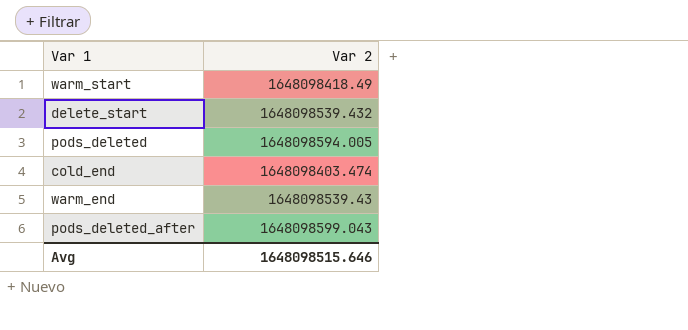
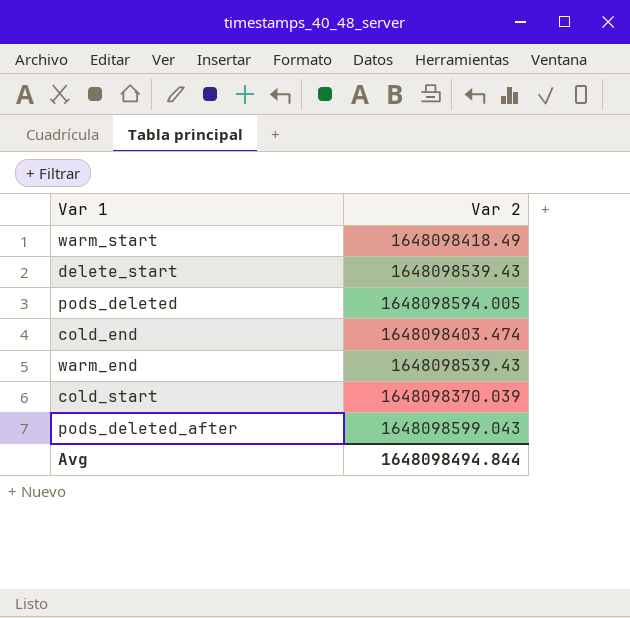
delete_start | Var 2: 1648098539.432 -> 1648098539.43
row cold_start: none -> 1648098370.039
Avg | Var 2: 1648098515.646 -> 1648098494.844

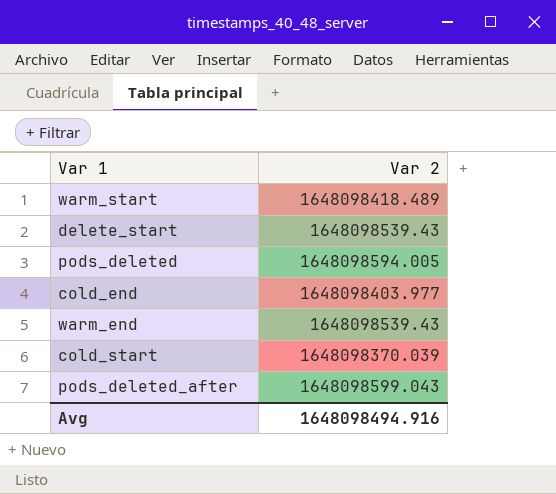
warm_start | Var 2: 1648098418.49 -> 1648098418.489
cold_end | Var 2: 1648098403.474 -> 1648098403.977
Avg | Var 2: 1648098494.844 -> 1648098494.916

